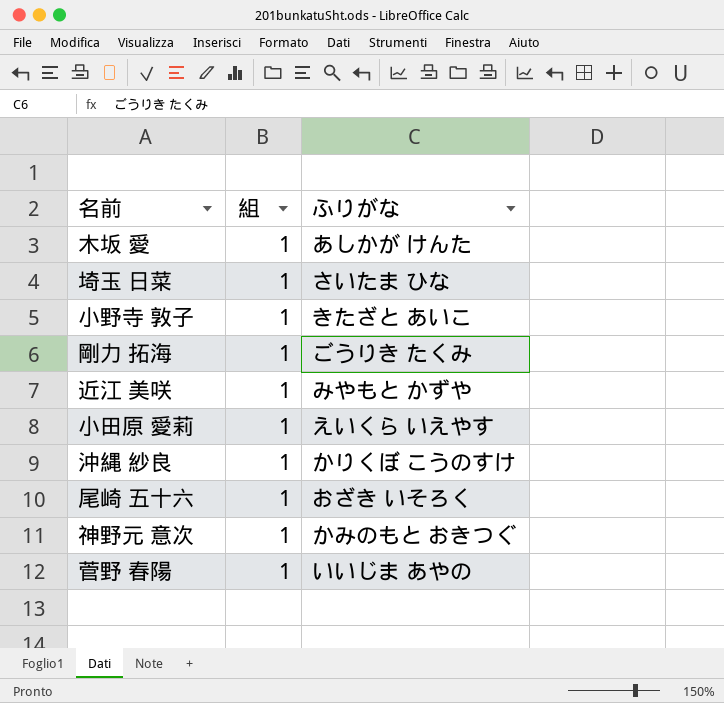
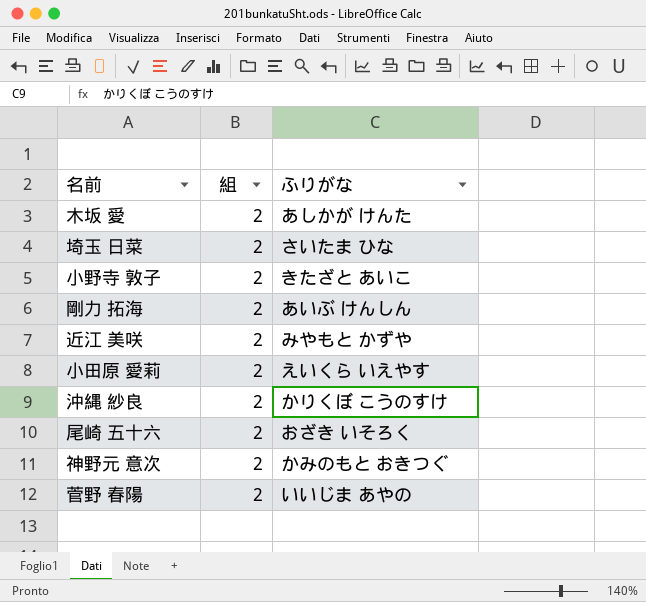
木坂 愛 | 組: 1 -> 2
埼玉 日菜 | 組: 1 -> 2
小野寺 敦子 | 組: 1 -> 2
剛力 拓海 | 組: 1 -> 2
剛力 拓海 | ふりがな: ごうりき たくみ -> あいぶ けんしん
近江 美咲 | 組: 1 -> 2
小田原 愛莉 | 組: 1 -> 2
沖縄 紗良 | 組: 1 -> 2
尾崎 五十六 | 組: 1 -> 2
神野元 意次 | 組: 1 -> 2
菅野 春陽 | 組: 1 -> 2

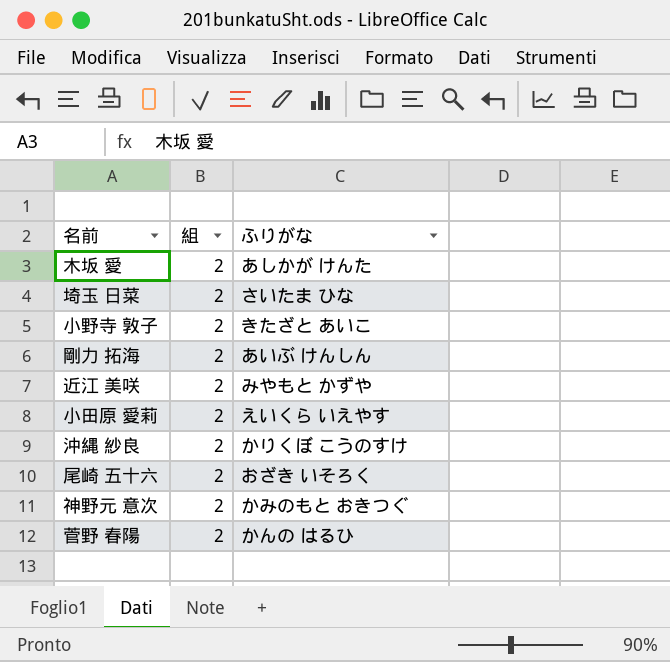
菅野 春陽 | ふりがな: いいじま あやの -> かんの はるひ

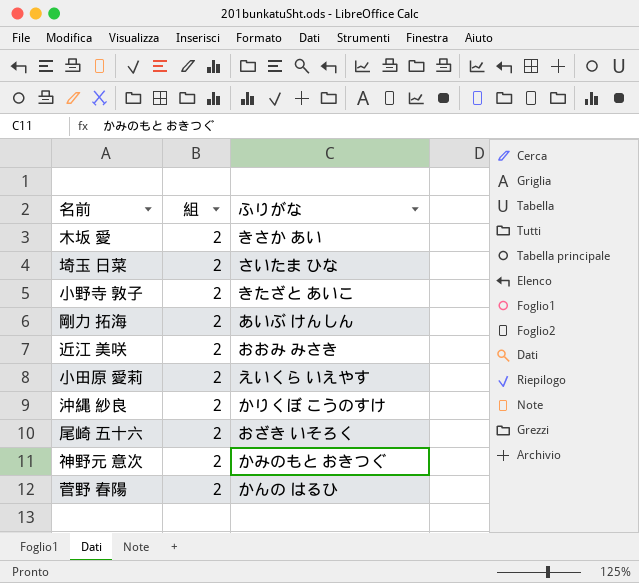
木坂 愛 | ふりがな: あしかが けんた -> きさか あい
近江 美咲 | ふりがな: みやもと かずや -> おおみ みさき

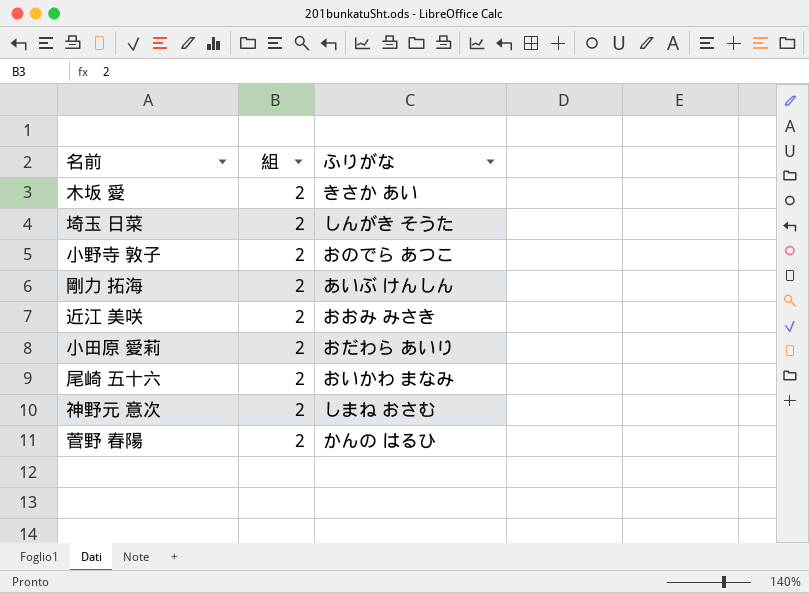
row 沖縄 紗良: 2 | かりくぼ こうのすけ -> none
埼玉 日菜 | ふりがな: さいたま ひな -> しんがき そうた
小野寺 敦子 | ふりがな: きたざと あいこ -> おのでら あつこ
小田原 愛莉 | ふりがな: えいくら いえやす -> おだわら あいり
尾崎 五十六 | ふりがな: おざき いそろく -> おいかわ まなみ
神野元 意次 | ふりがな: かみのもと おきつぐ -> しまね おさむ

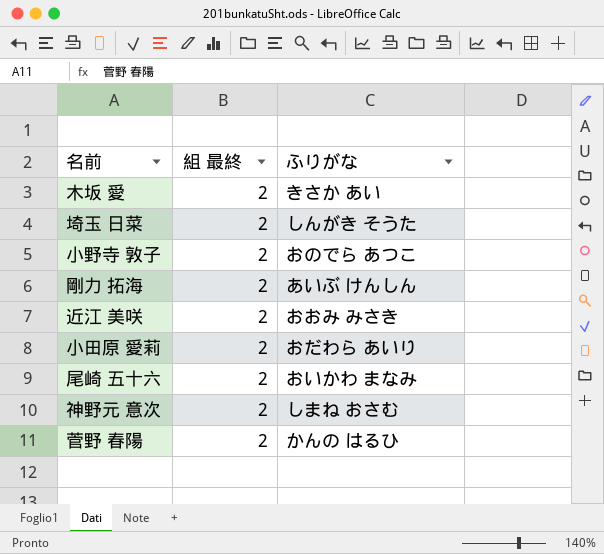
column name: 組 -> 組 最終

